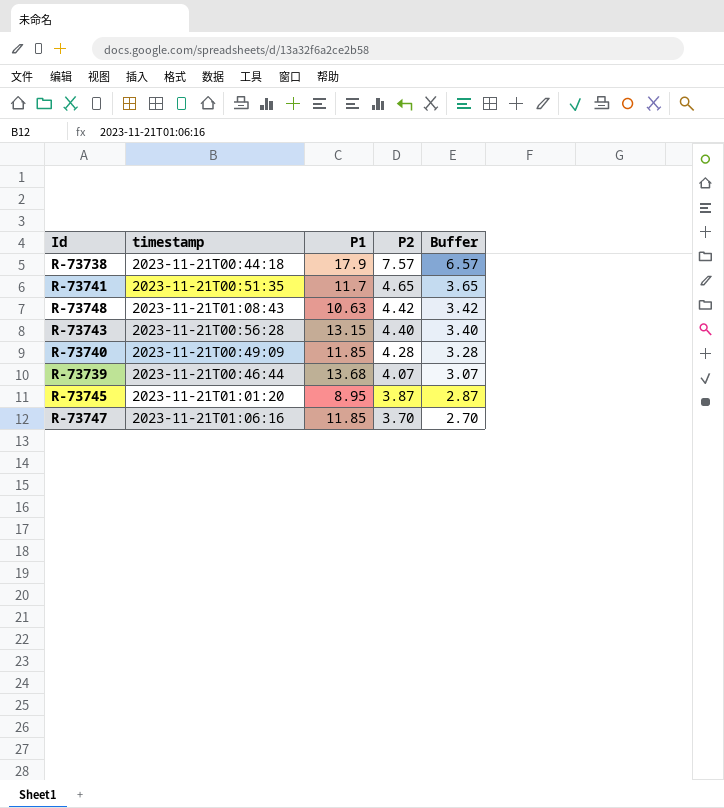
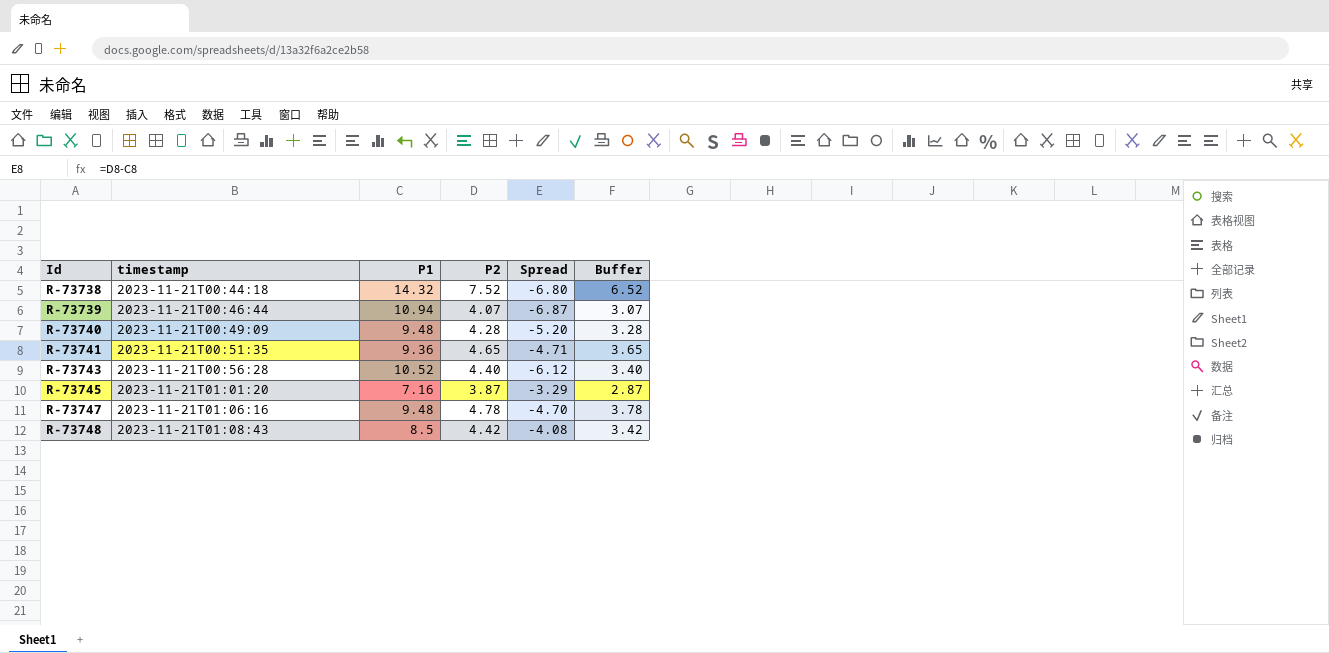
row order: P2 descending -> Id ascending
column Spread | formula: none -> [P2] - [P1]
R-73738 | P1: 17.9 -> 14.32
R-73738 | P2: 7.57 -> 7.52
R-73738 | Buffer: 6.57 -> 6.52
R-73739 | P1: 13.68 -> 10.94
R-73740 | P1: 11.85 -> 9.48
R-73741 | P1: 11.7 -> 9.36
R-73743 | P1: 13.15 -> 10.52
R-73745 | P1: 8.95 -> 7.16
R-73747 | P1: 11.85 -> 9.48
R-73747 | P2: 3.70 -> 4.78
R-73747 | Buffer: 2.70 -> 3.78
R-73748 | P1: 10.63 -> 8.5

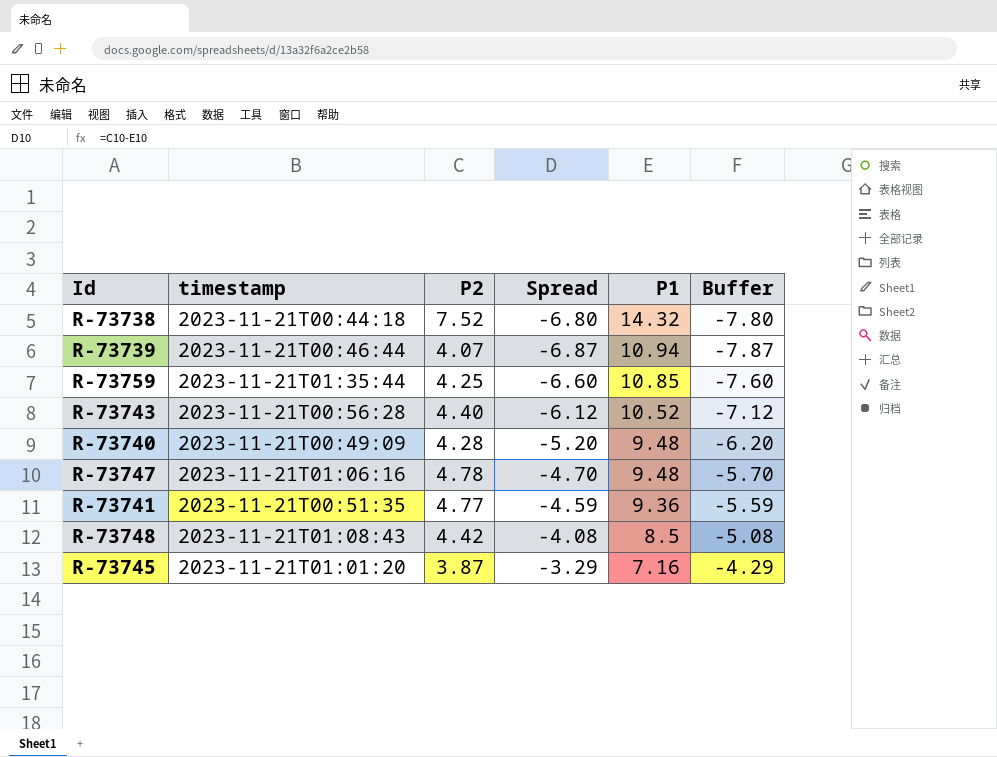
row order: Id ascending -> P1 descending
column P1 | position: 3 -> 5
column Buffer | formula: [P2] - 1 -> [Spread] - 1
row R-73759: none -> 2023-11-21T01:35:44 | 4.25 | -6.60 | 10.85 | -7.60
R-73741 | P2: 4.65 -> 4.77
R-73741 | Spread: -4.71 -> -4.59

